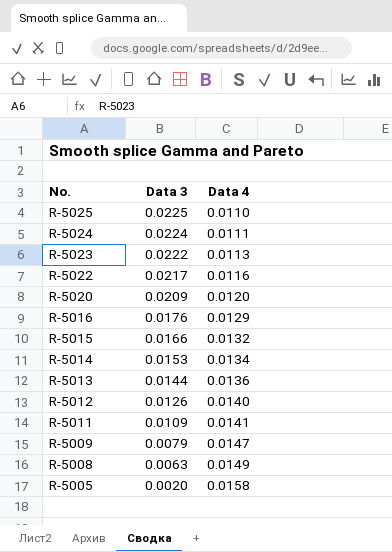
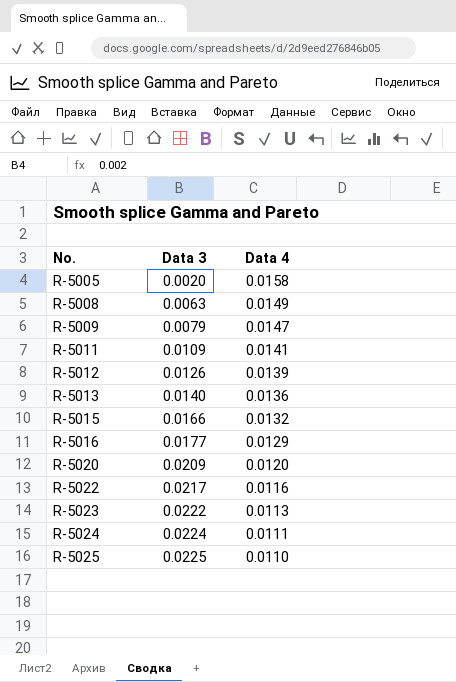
row order: No. descending -> No. ascending
row R-5014: 0.0153 | 0.0134 -> none
R-5012 | Data 4: 0.0140 -> 0.0139
R-5013 | Data 3: 0.0144 -> 0.0140
R-5016 | Data 3: 0.0176 -> 0.0177

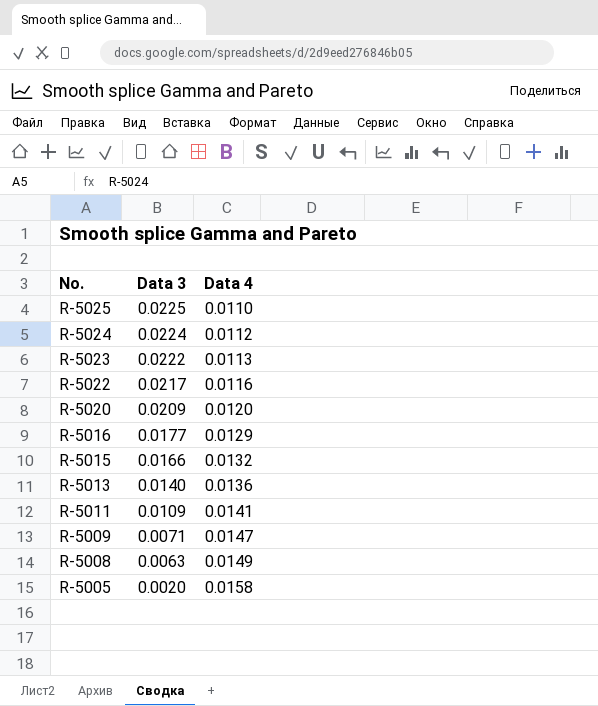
row order: No. ascending -> No. descending
row R-5012: 0.0126 | 0.0139 -> none
R-5024 | Data 4: 0.0111 -> 0.0112
R-5009 | Data 3: 0.0079 -> 0.0071

